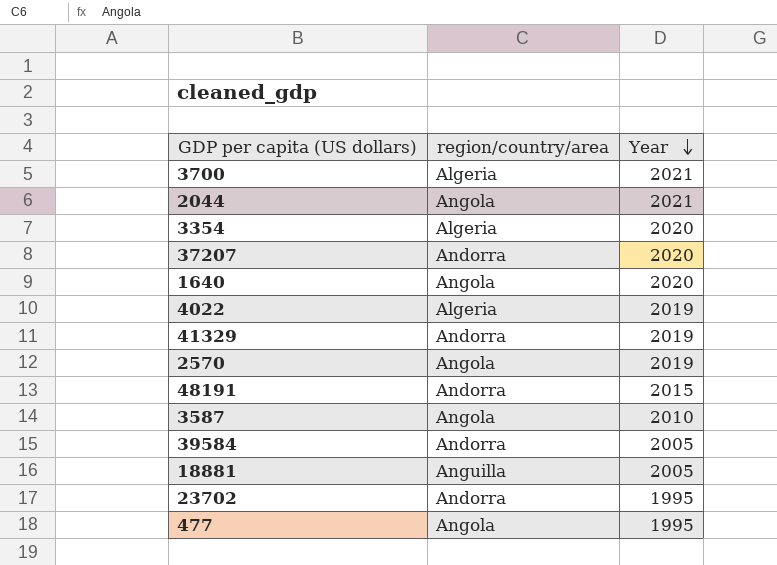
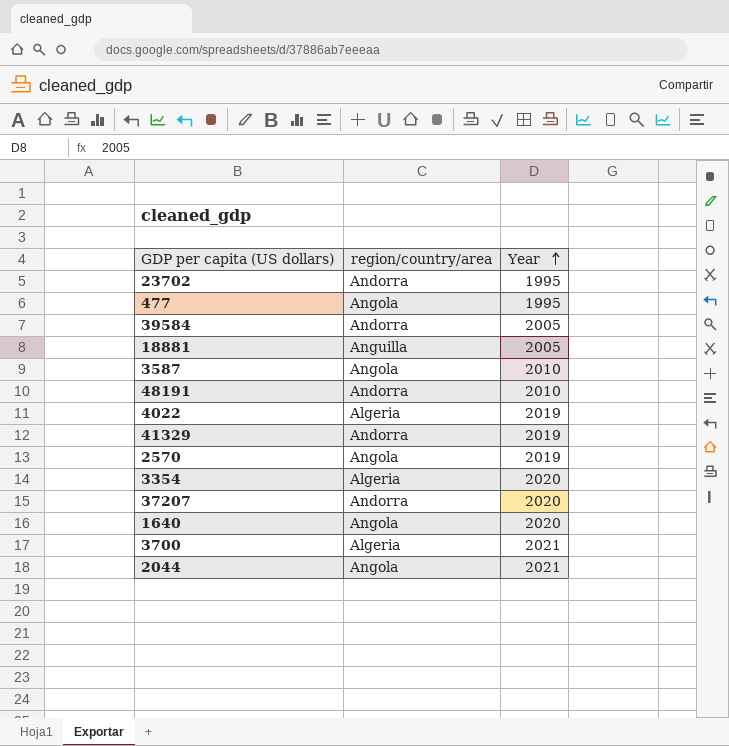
row order: Year descending -> Year ascending
48191 | Year: 2015 -> 2010

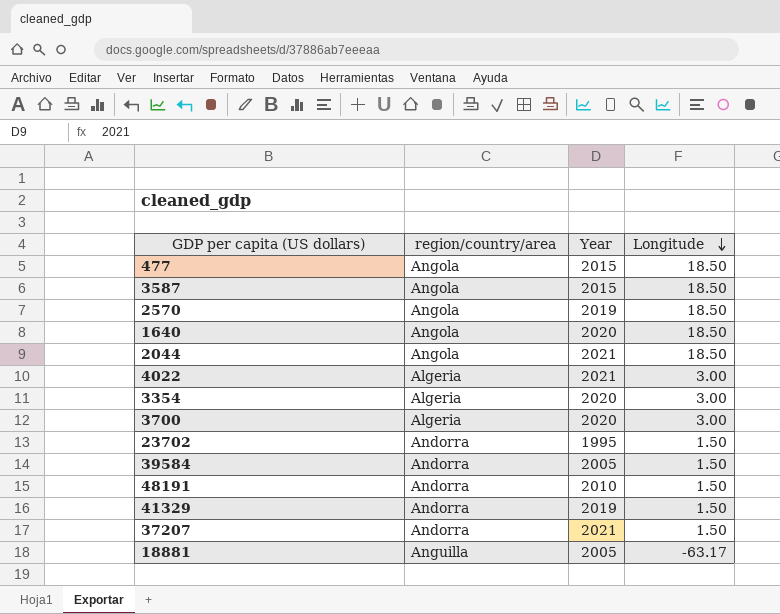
row order: Year ascending -> Longitude descending
column Longitude | position: none -> 4
477 | Year: 1995 -> 2015
3587 | Year: 2010 -> 2015
4022 | Year: 2019 -> 2021
3700 | Year: 2021 -> 2020
37207 | Year: 2020 -> 2021

